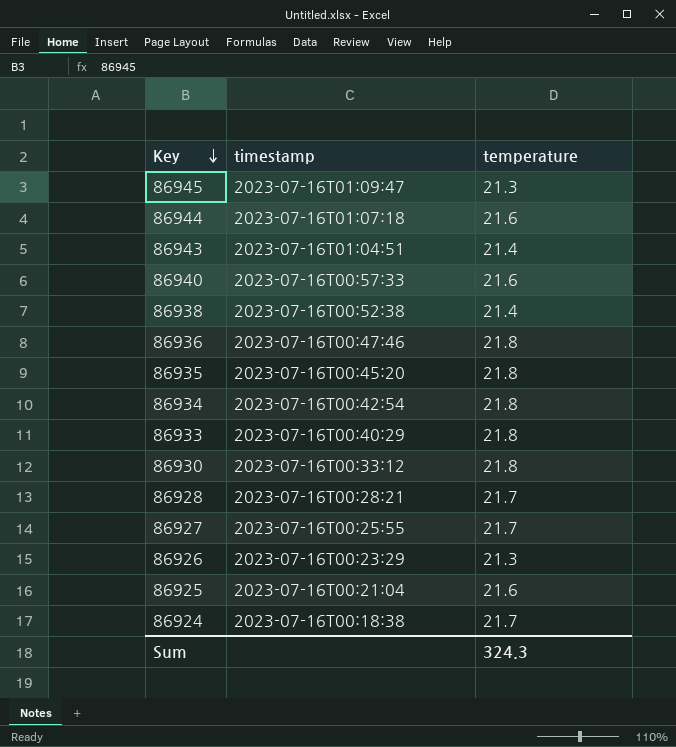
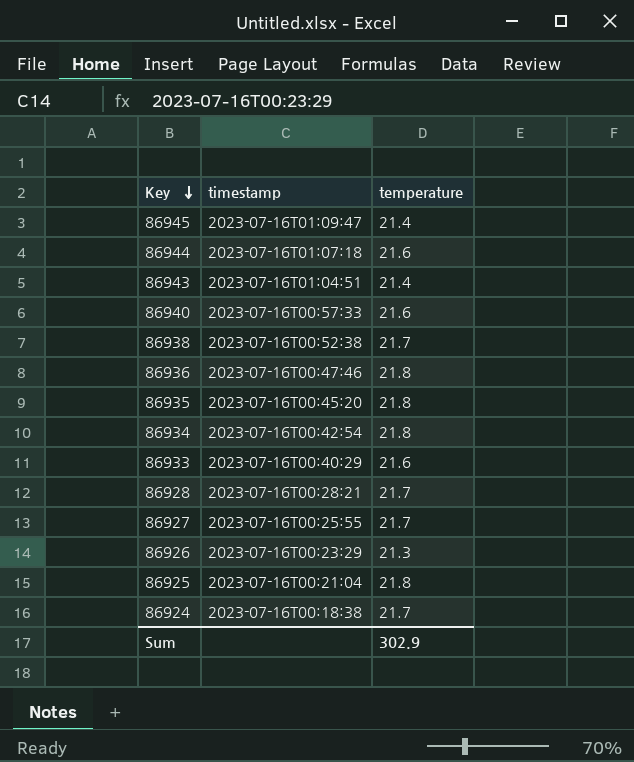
row 86930: 2023-07-16T00:33:12 | 21.8 -> none
86945 | temperature: 21.3 -> 21.4
86938 | temperature: 21.4 -> 21.7
86933 | temperature: 21.8 -> 21.6
86925 | temperature: 21.6 -> 21.8
Sum | temperature: 324.3 -> 302.9

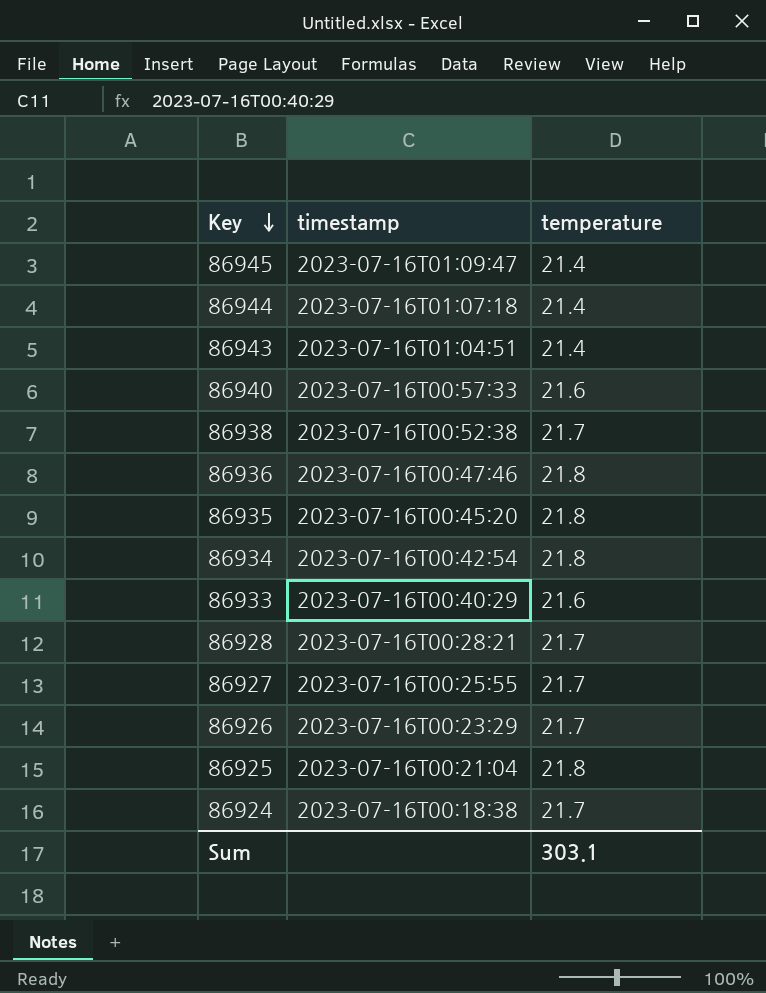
86944 | temperature: 21.6 -> 21.4
86926 | temperature: 21.3 -> 21.7
Sum | temperature: 302.9 -> 303.1

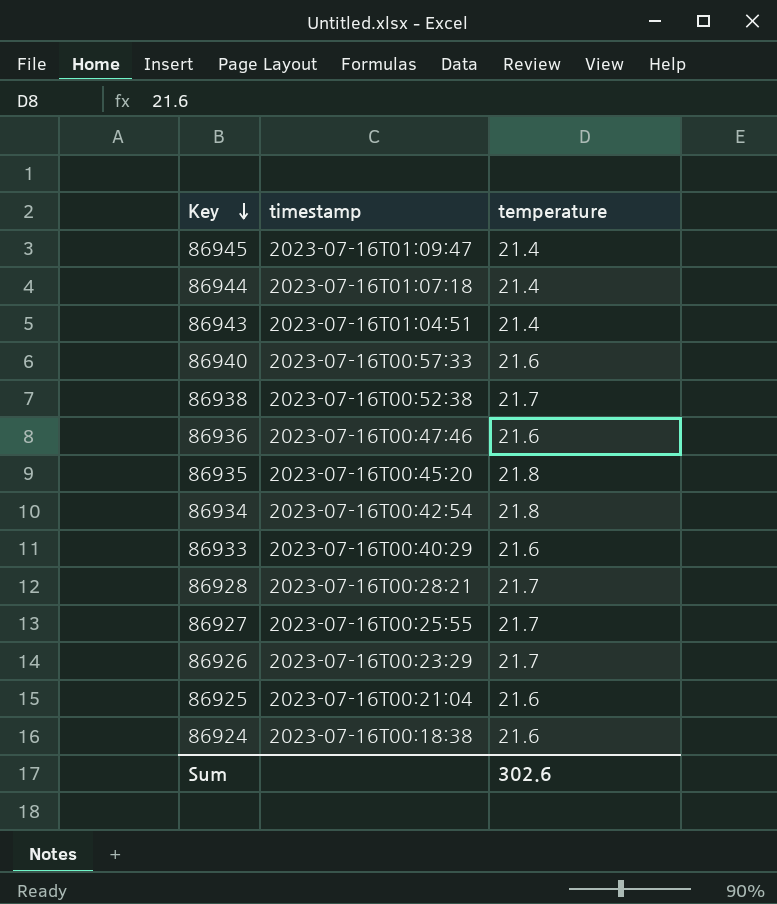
86936 | temperature: 21.8 -> 21.6
86925 | temperature: 21.8 -> 21.6
86924 | temperature: 21.7 -> 21.6
Sum | temperature: 303.1 -> 302.6

